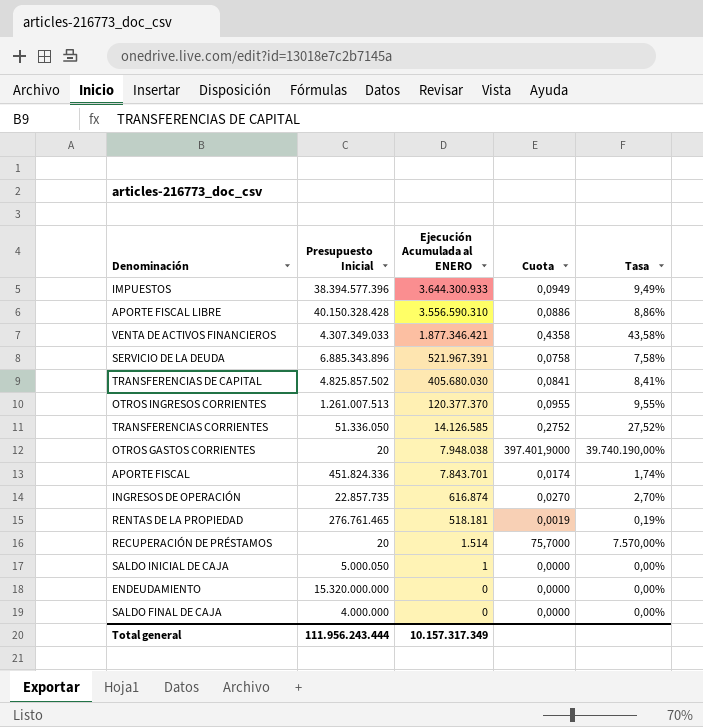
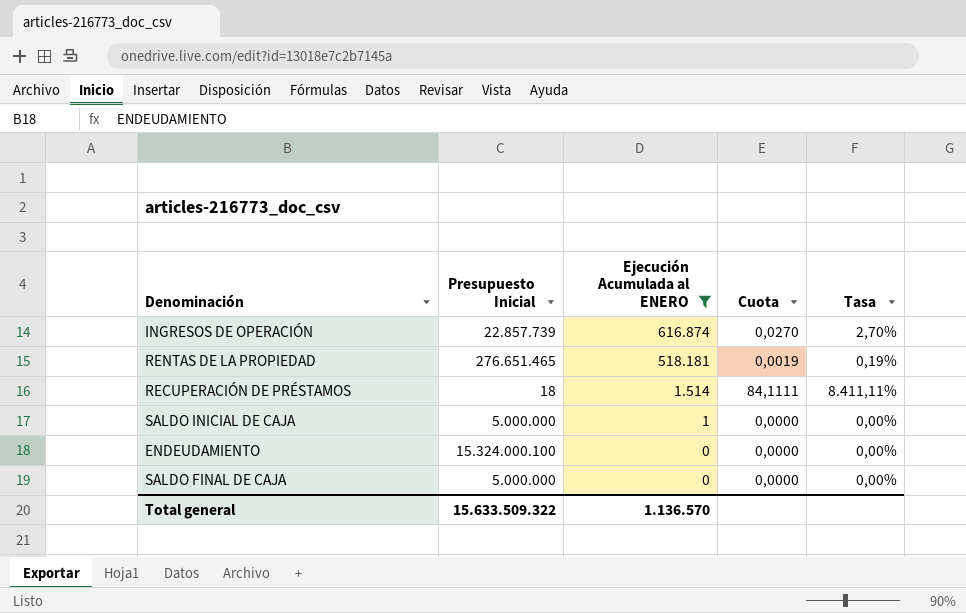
filter: none -> Ejecución Acumulada al ENERO <= 616.874
INGRESOS DE OPERACIÓN | Presupuesto Inicial: 22.857.735 -> 22.857.739
RENTAS DE LA PROPIEDAD | Presupuesto Inicial: 276.761.465 -> 276.651.465
RECUPERACIÓN DE PRÉSTAMOS | Presupuesto Inicial: 20 -> 18
RECUPERACIÓN DE PRÉSTAMOS | Cuota: 75,7000 -> 84,1111
RECUPERACIÓN DE PRÉSTAMOS | Tasa: 7.570,00% -> 8.411,11%
SALDO INICIAL DE CAJA | Presupuesto Inicial: 5.000.050 -> 5.000.000
ENDEUDAMIENTO | Presupuesto Inicial: 15.320.000.000 -> 15.324.000.100
SALDO FINAL DE CAJA | Presupuesto Inicial: 4.000.000 -> 5.000.000
Total general | Presupuesto Inicial: 111.956.243.444 -> 15.633.509.322
Total general | Ejecución Acumulada al ENERO: 10.157.317.349 -> 1.136.570

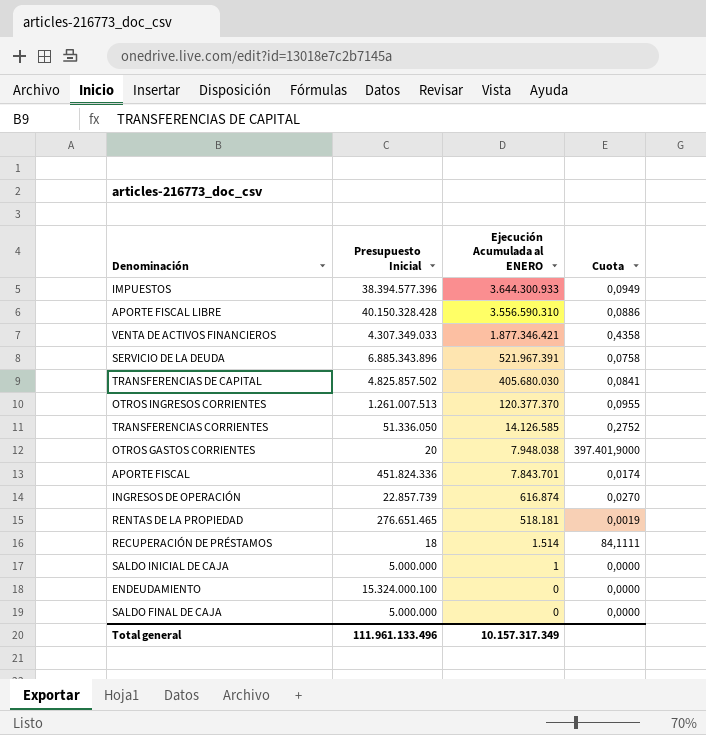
filter: Ejecución Acumulada al ENERO <= 616.874 -> none
column Tasa | formula: [Ejecución Acumulada al ENERO] / [Presupuesto Inicial] -> none
Total general | Presupuesto Inicial: 15.633.509.322 -> 111.961.133.496
Total general | Ejecución Acumulada al ENERO: 1.136.570 -> 10.157.317.349

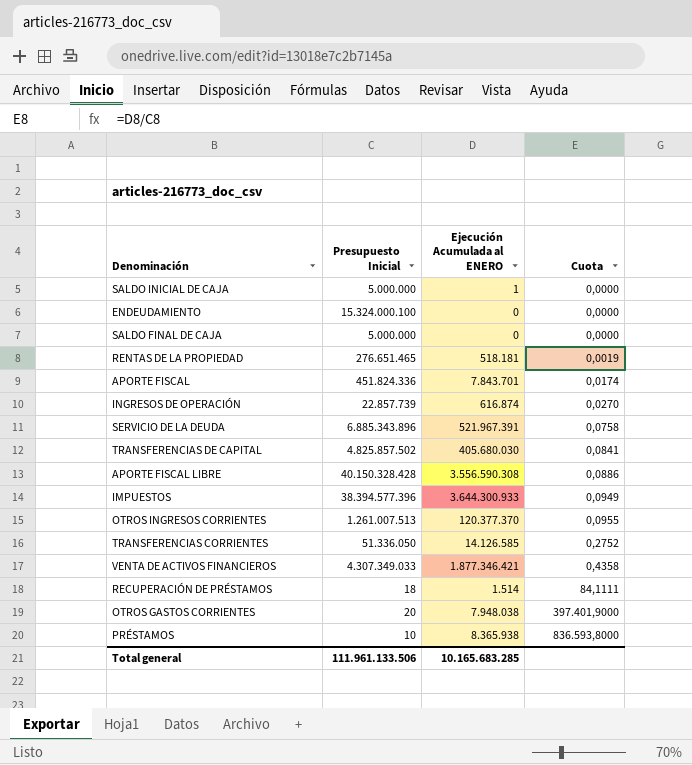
row order: Ejecución Acumulada al ENERO descending -> Cuota ascending
APORTE FISCAL LIBRE | Ejecución Acumulada al ENERO: 3.556.590.310 -> 3.556.590.308
row PRÉSTAMOS: none -> 10 | 8.365.938 | 836.593,8000
Total general | Presupuesto Inicial: 111.961.133.496 -> 111.961.133.506
Total general | Ejecución Acumulada al ENERO: 10.157.317.349 -> 10.165.683.285

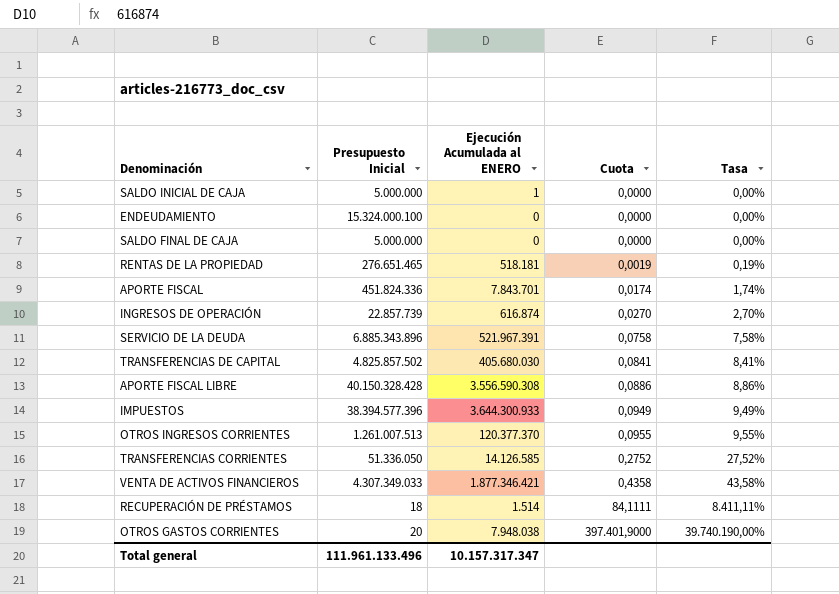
column Tasa | formula: none -> [Ejecución Acumulada al ENERO] / [Presupuesto Inicial]
row PRÉSTAMOS: 10 | 8.365.938 | 836.593,8000 -> none
Total general | Presupuesto Inicial: 111.961.133.506 -> 111.961.133.496
Total general | Ejecución Acumulada al ENERO: 10.165.683.285 -> 10.157.317.347

